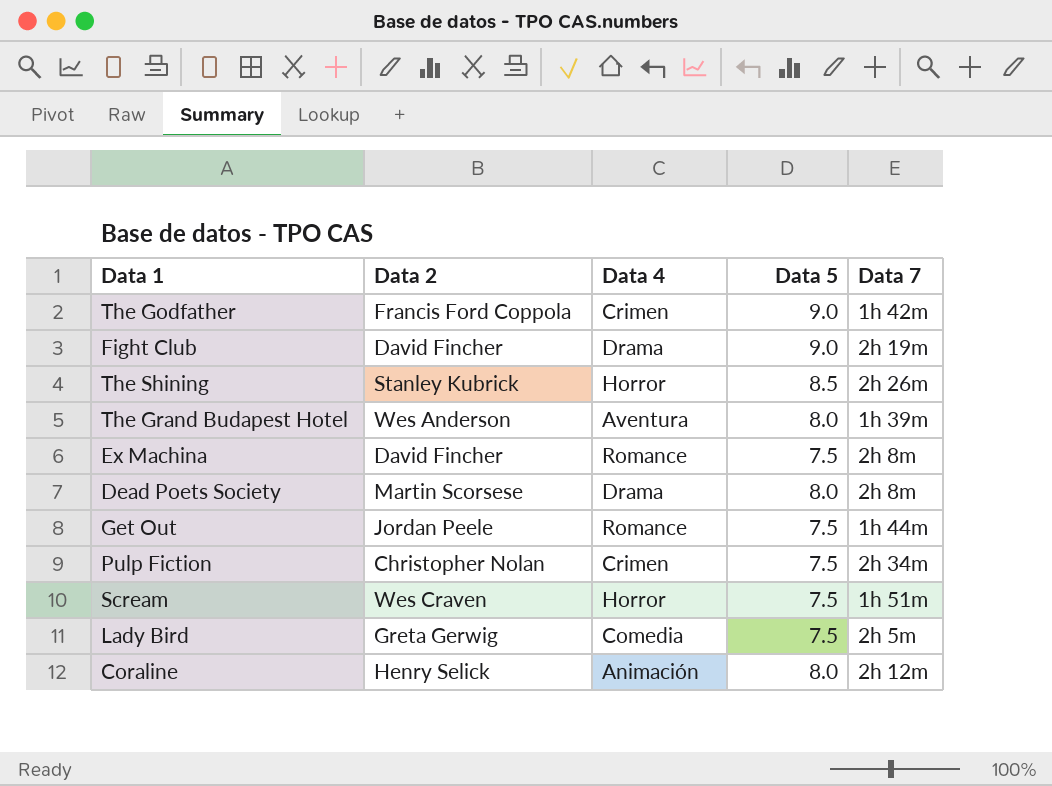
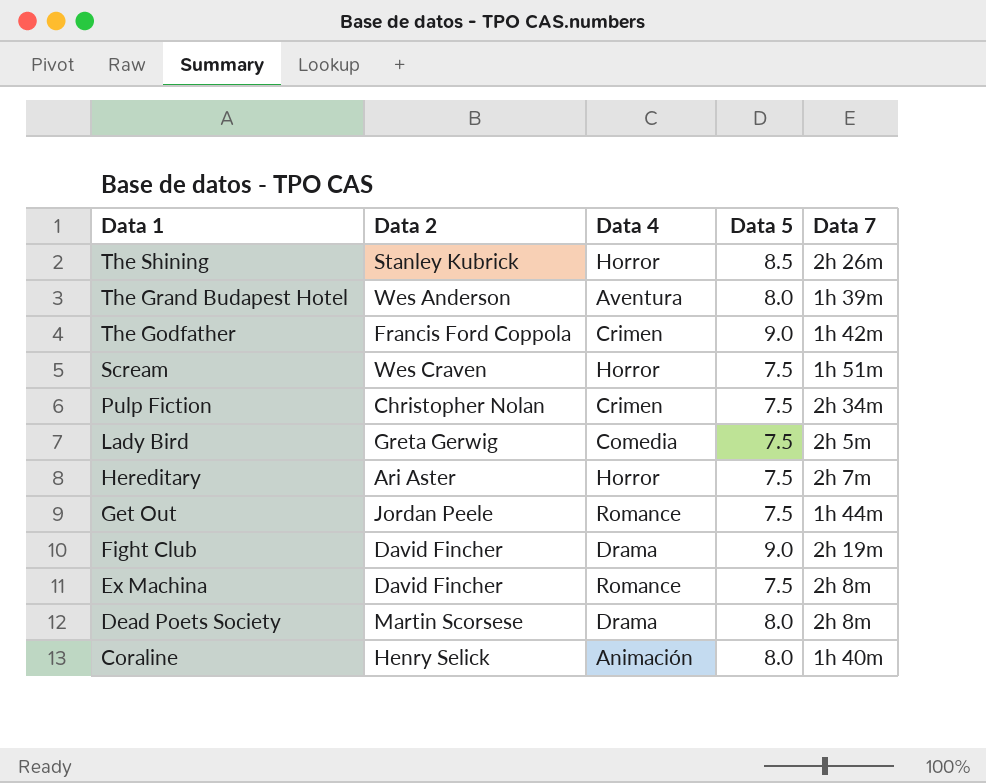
row order: none -> Data 1 descending
row Hereditary: none -> Ari Aster | Horror | 7.5 | 2h 7m
Coraline | Data 7: 2h 12m -> 1h 40m

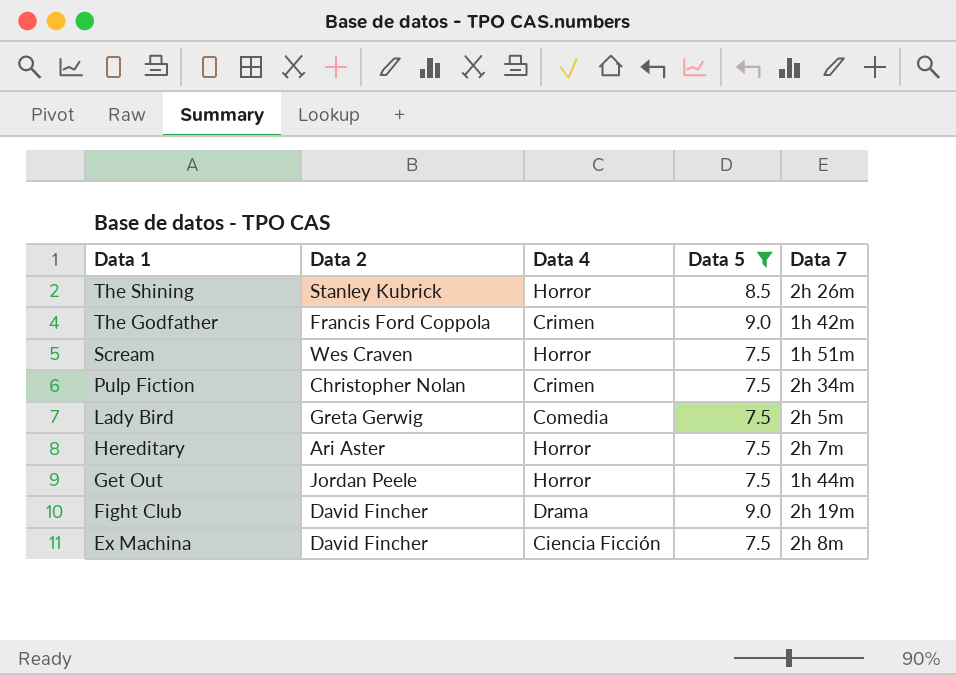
filter: none -> Data 5 != 8.0
Get Out | Data 4: Romance -> Horror
Ex Machina | Data 4: Romance -> Ciencia Ficción

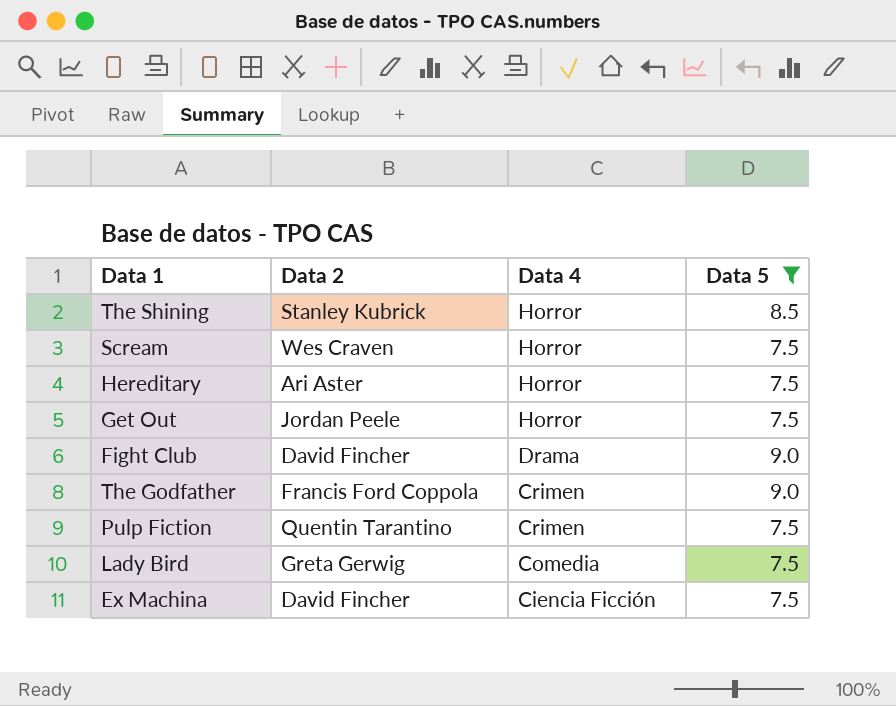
row order: Data 1 descending -> Data 4 descending
column Data 7 | position: 5 -> none
Pulp Fiction | Data 2: Christopher Nolan -> Quentin Tarantino

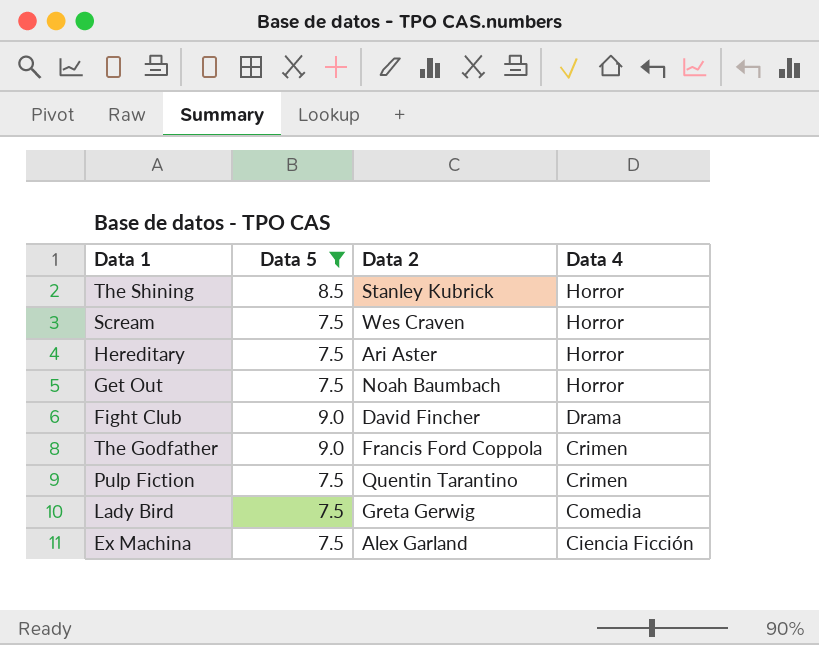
column Data 5 | position: 4 -> 2
Get Out | Data 2: Jordan Peele -> Noah Baumbach
Ex Machina | Data 2: David Fincher -> Alex Garland

